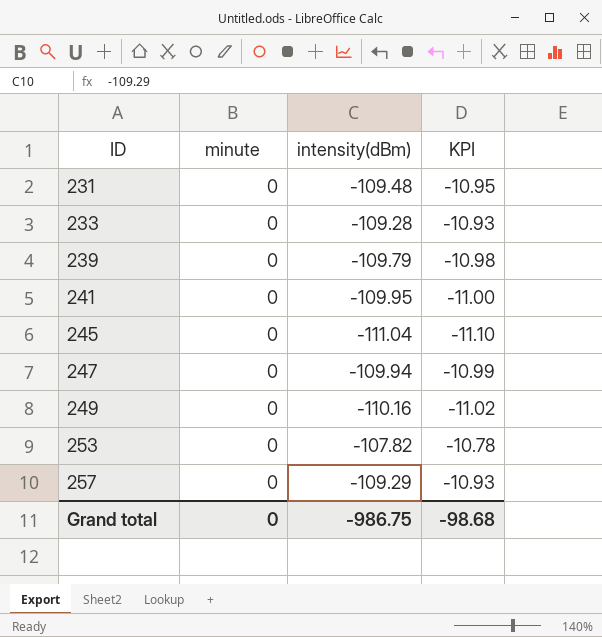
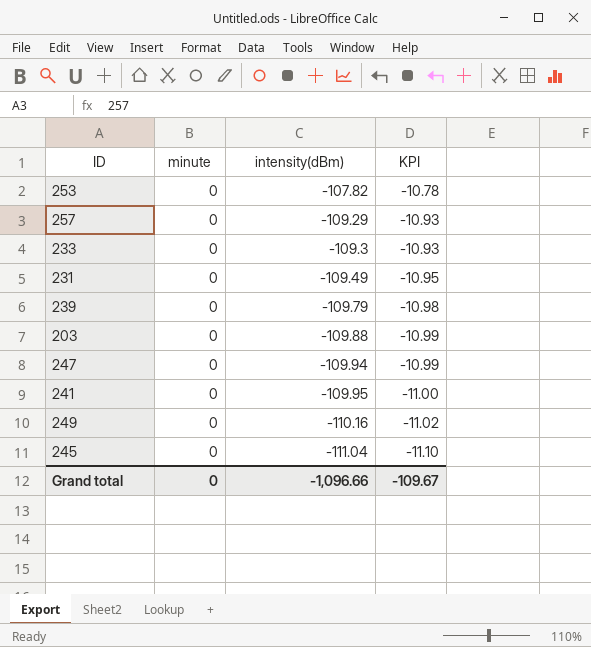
row order: ID ascending -> intensity(dBm) descending
233 | intensity(dBm): -109.28 -> -109.3
231 | intensity(dBm): -109.48 -> -109.49
row 203: none -> 0 | -109.88 | -10.99
Grand total | intensity(dBm): -986.75 -> -1,096.66
Grand total | KPI: -98.68 -> -109.67

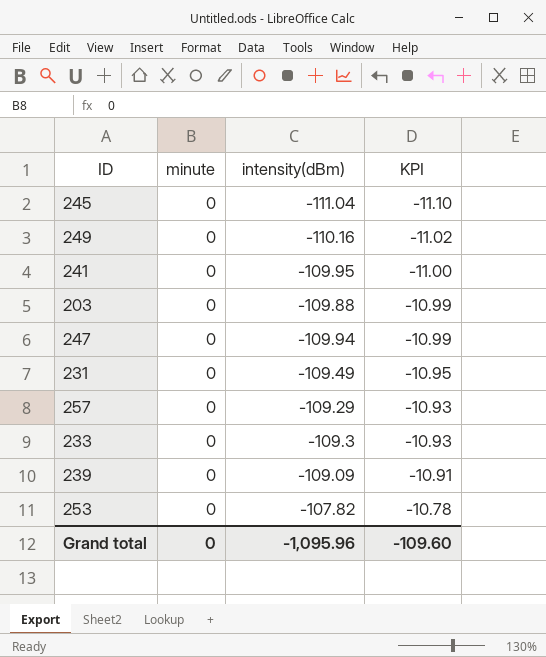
row order: intensity(dBm) descending -> KPI ascending
239 | intensity(dBm): -109.79 -> -109.09
239 | KPI: -10.98 -> -10.91
Grand total | intensity(dBm): -1,096.66 -> -1,095.96
Grand total | KPI: -109.67 -> -109.60

